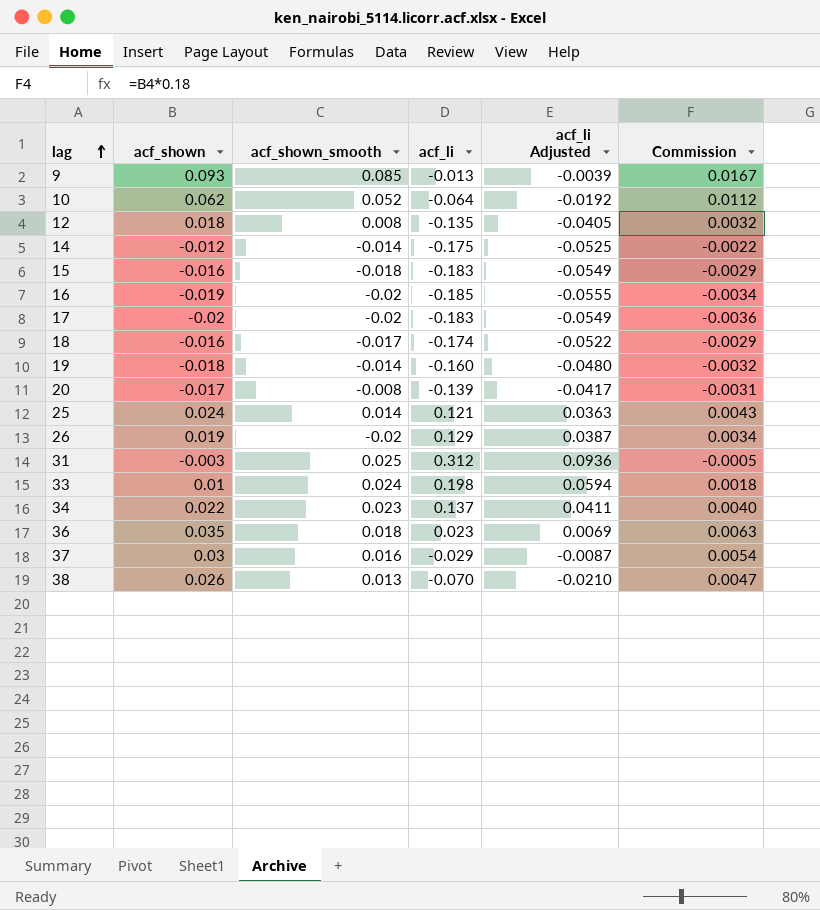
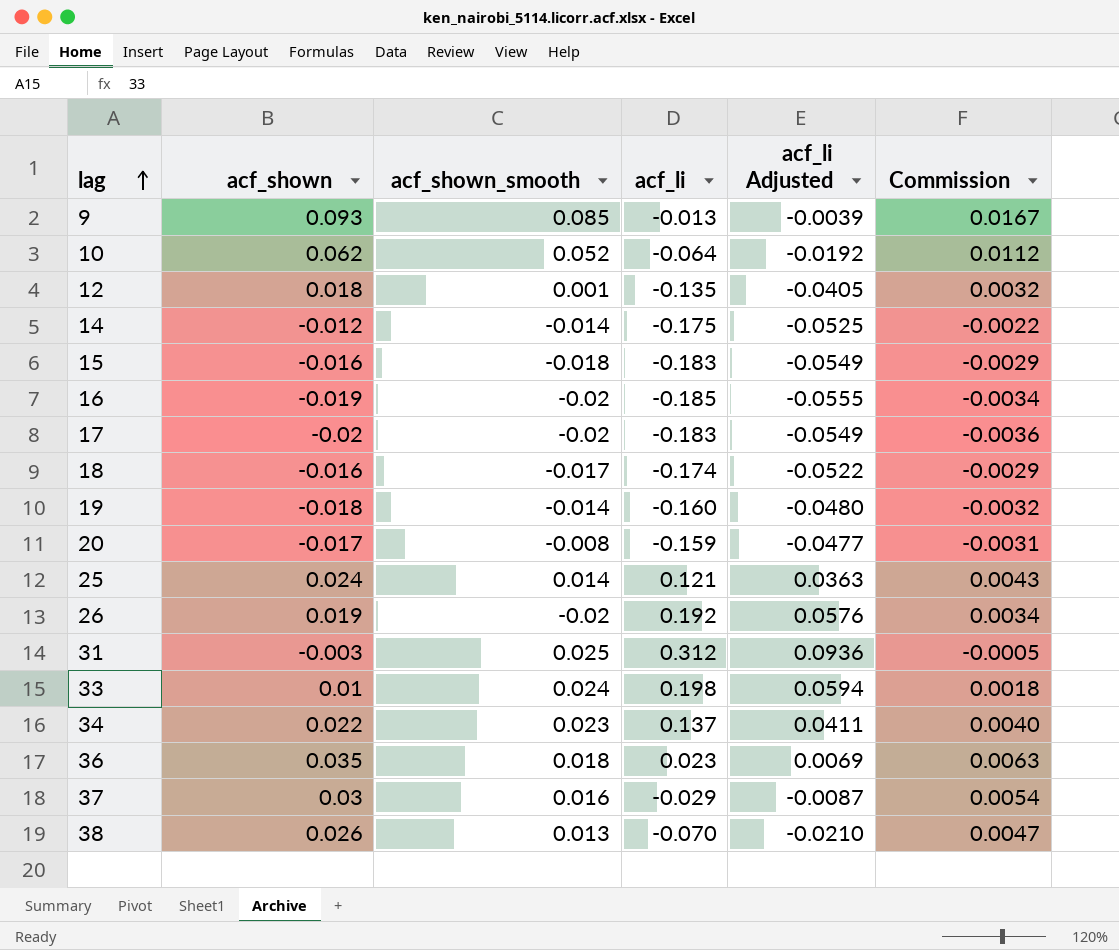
12 | acf_shown_smooth: 0.008 -> 0.001
20 | acf_li: -0.139 -> -0.159
20 | acf_li Adjusted: -0.0417 -> -0.0477
26 | acf_li: 0.129 -> 0.192
26 | acf_li Adjusted: 0.0387 -> 0.0576

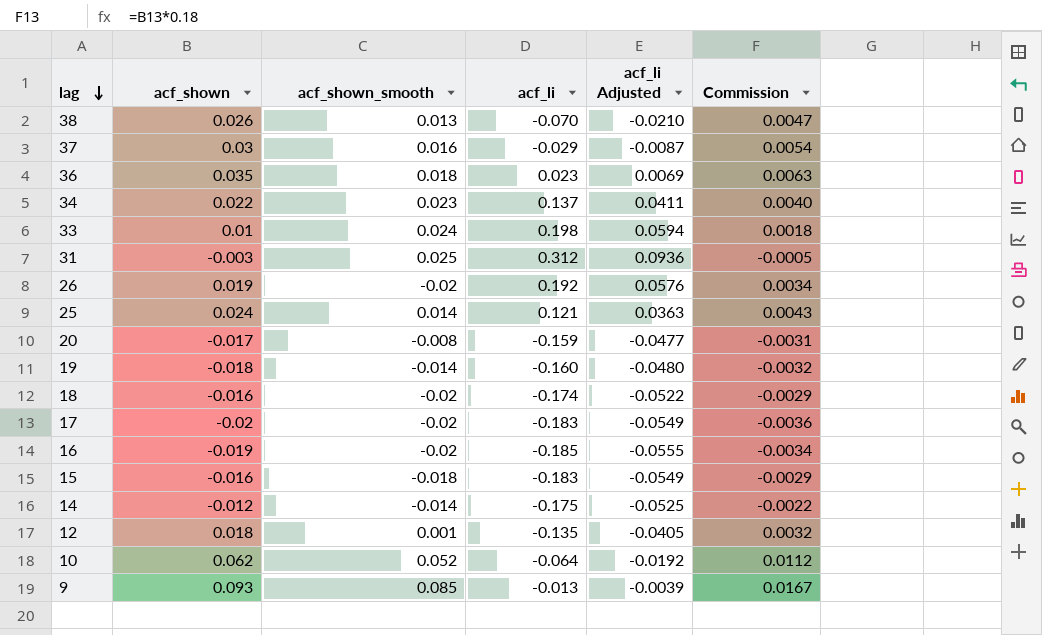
row order: lag ascending -> lag descending
18 | acf_shown_smooth: -0.017 -> -0.02

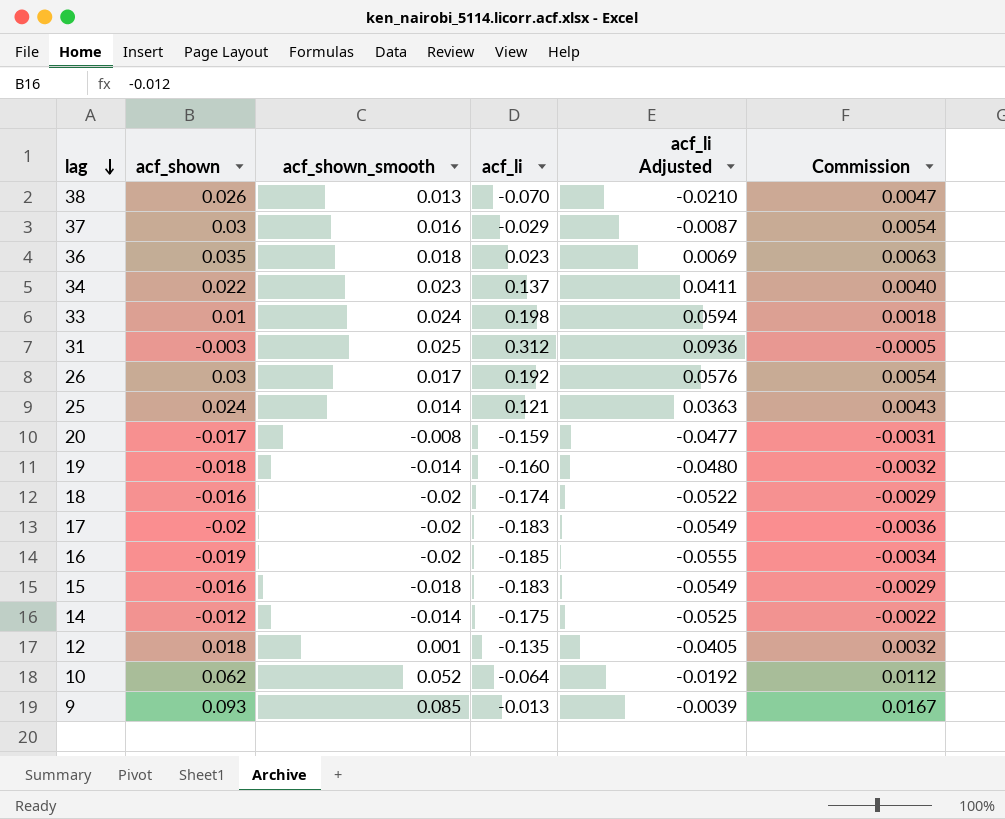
26 | acf_shown: 0.019 -> 0.03
26 | acf_shown_smooth: -0.02 -> 0.017
26 | Commission: 0.0034 -> 0.0054

